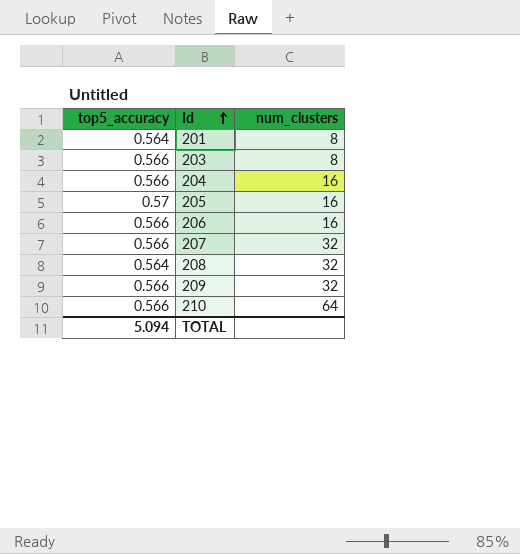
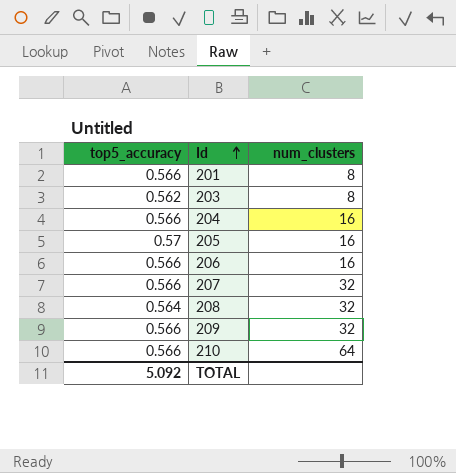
201 | top5_accuracy: 0.564 -> 0.566
203 | top5_accuracy: 0.566 -> 0.562
TOTAL | top5_accuracy: 5.094 -> 5.092

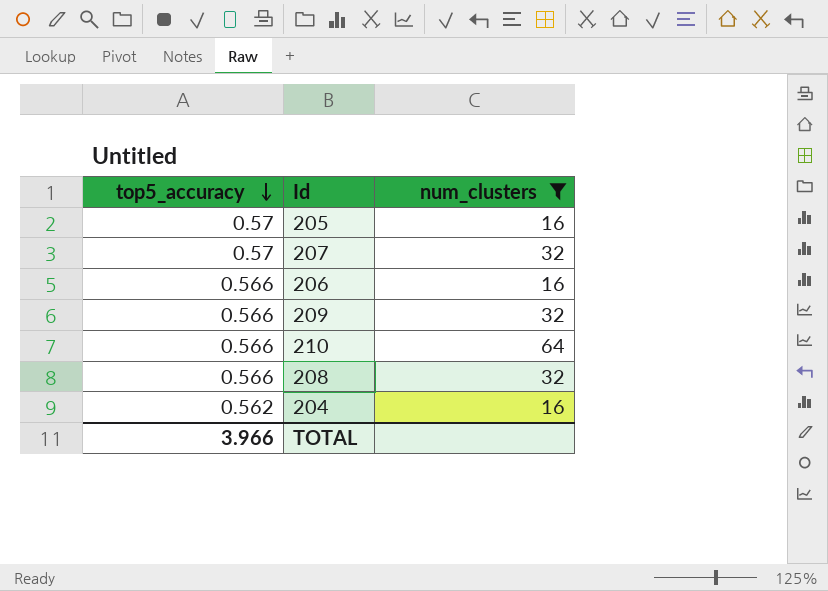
filter: none -> num_clusters != 8
row order: Id ascending -> top5_accuracy descending
207 | top5_accuracy: 0.566 -> 0.57
208 | top5_accuracy: 0.564 -> 0.566
204 | top5_accuracy: 0.566 -> 0.562
TOTAL | top5_accuracy: 5.092 -> 3.966

